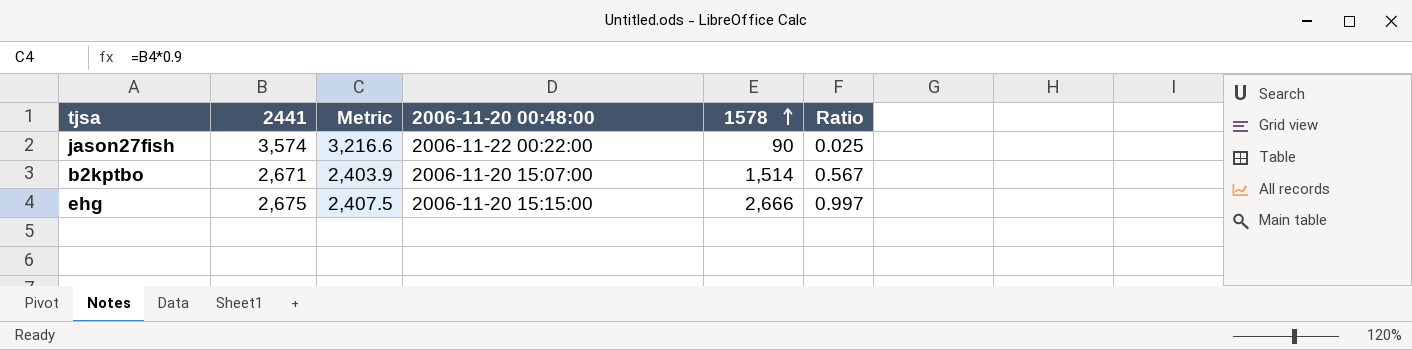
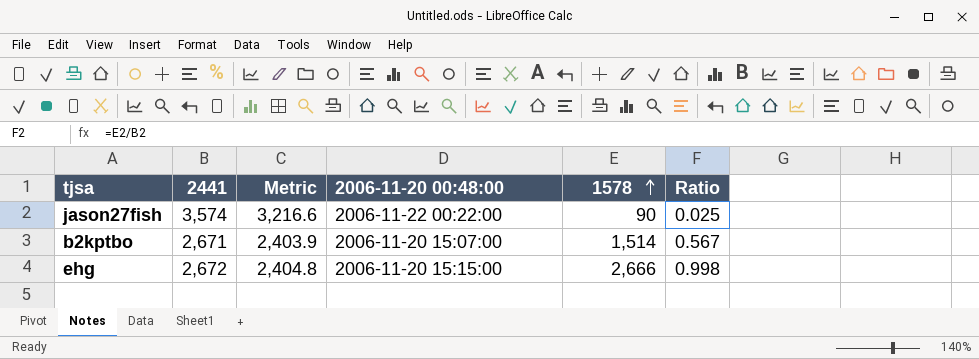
ehg | 2441: 2,675 -> 2,672
ehg | Metric: 2,407.5 -> 2,404.8
ehg | Ratio: 0.997 -> 0.998

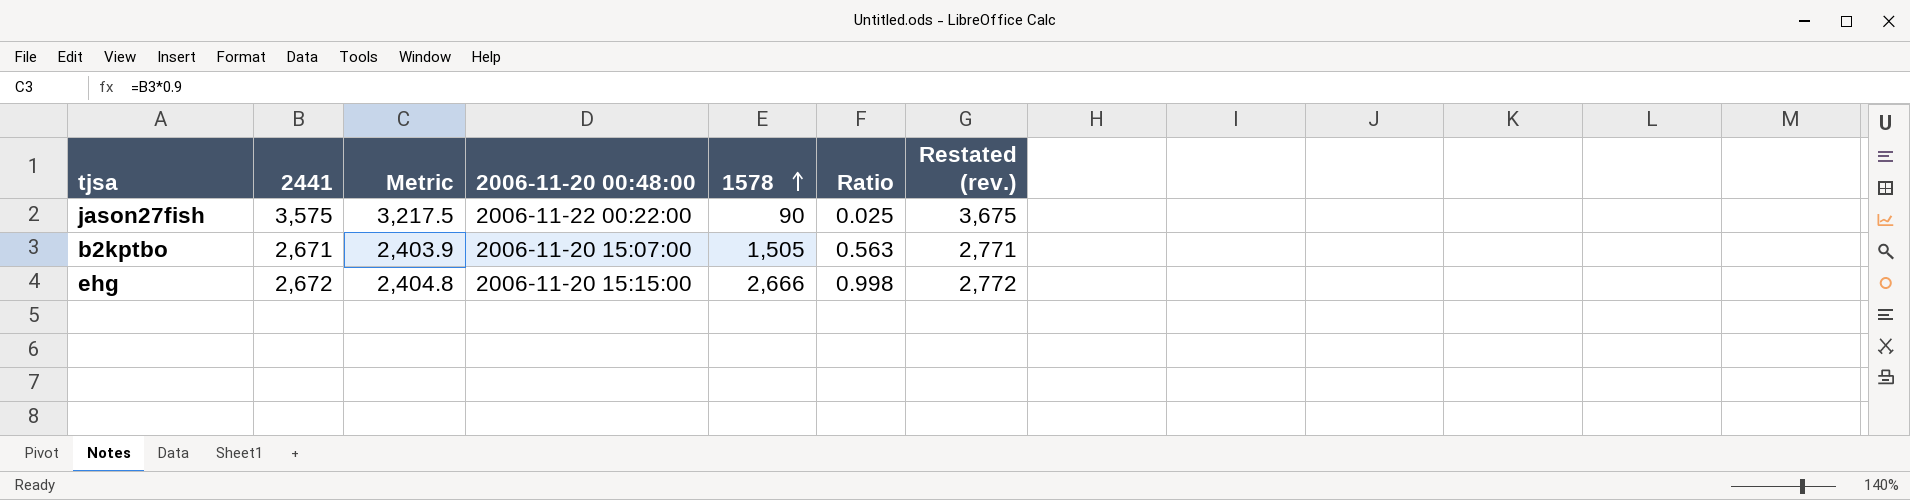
column Restated (rev.) | formula: none -> [2441] + 100
jason27fish | 2441: 3,574 -> 3,575
jason27fish | Metric: 3,216.6 -> 3,217.5
b2kptbo | 1578: 1,514 -> 1,505
b2kptbo | Ratio: 0.567 -> 0.563

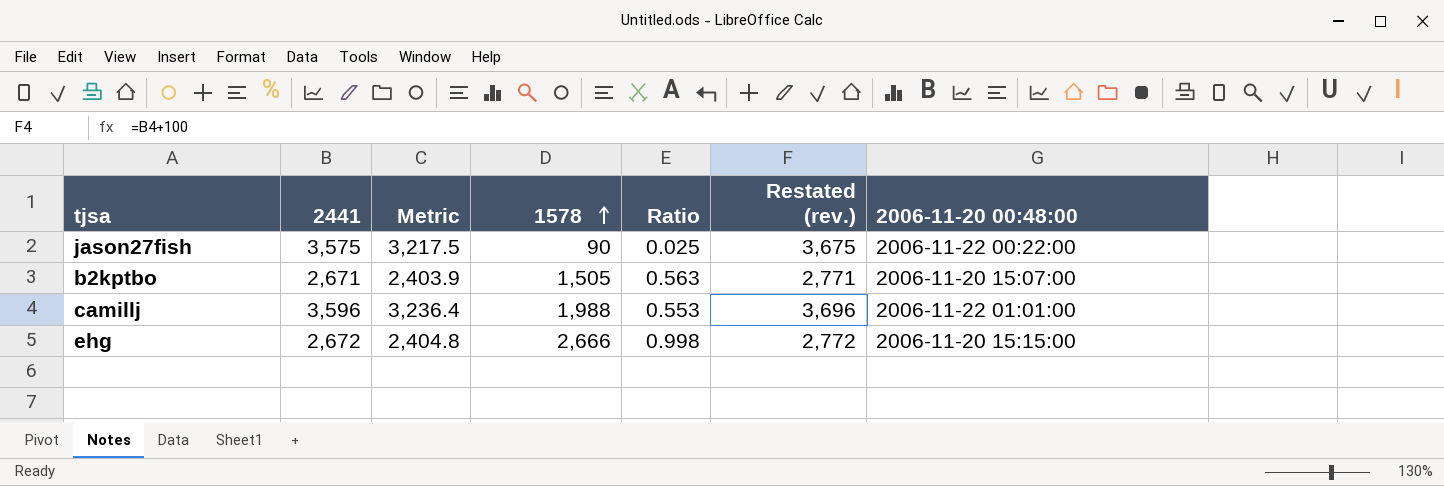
column 2006-11-20 00:48:00 | position: 4 -> 7
row camillj: none -> 3,596 | 3,236.4 | 1,988 | 0.553 | 3,696 | 2006-11-22 01:01:00

